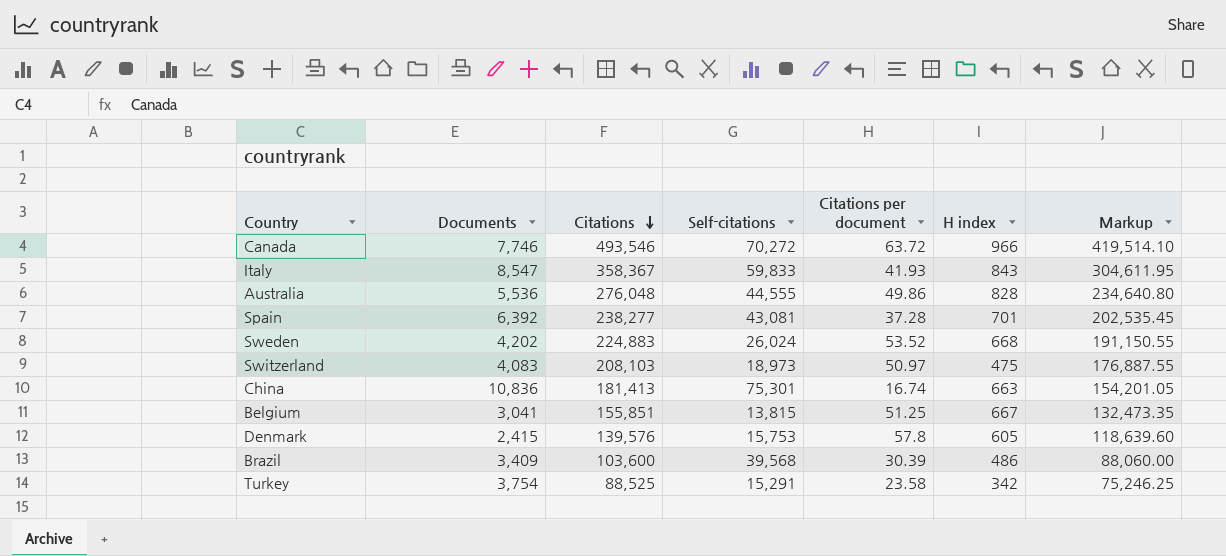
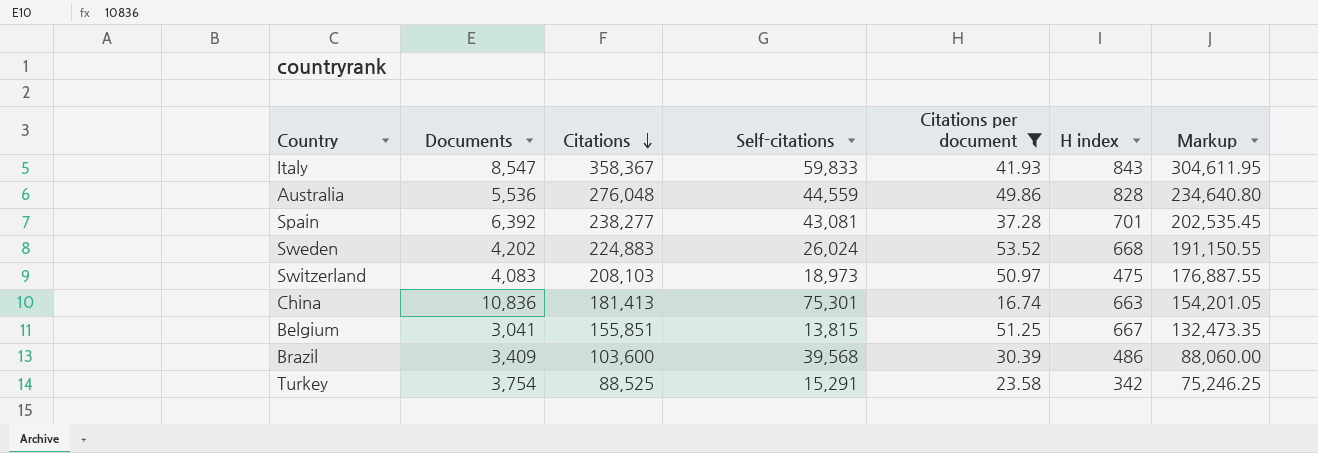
filter: none -> Citations per document <= 53.52
Australia | Self-citations: 44,555 -> 44,559

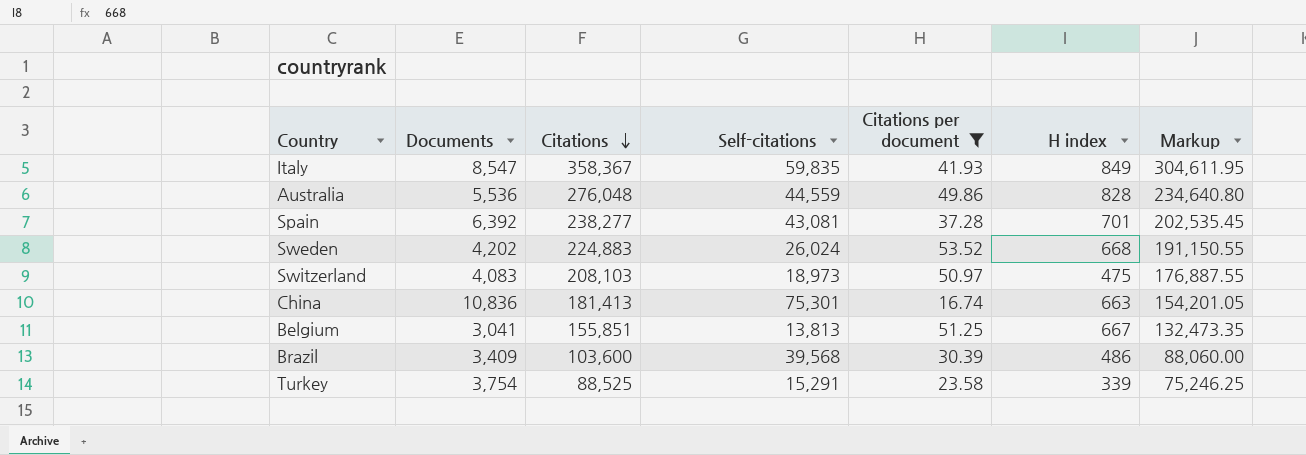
Italy | Self-citations: 59,833 -> 59,835
Italy | H index: 843 -> 849
Belgium | Self-citations: 13,815 -> 13,813
Turkey | H index: 342 -> 339

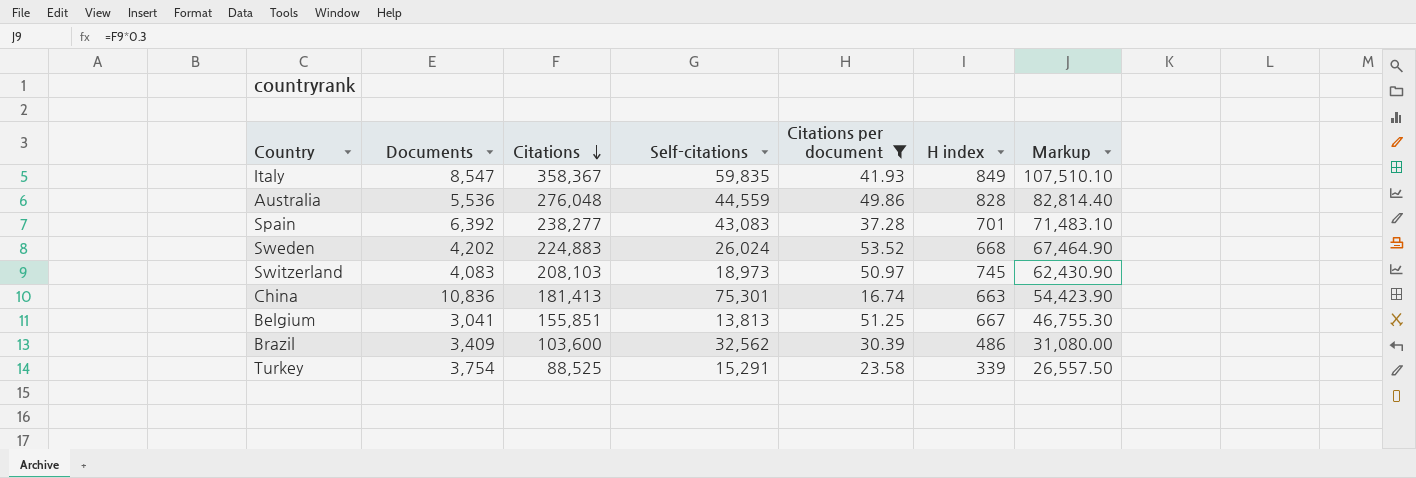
column Markup | formula: [Citations] * 0.85 -> [Citations] * 0.3
Spain | Self-citations: 43,081 -> 43,083
Switzerland | H index: 475 -> 745
Brazil | Self-citations: 39,568 -> 32,562

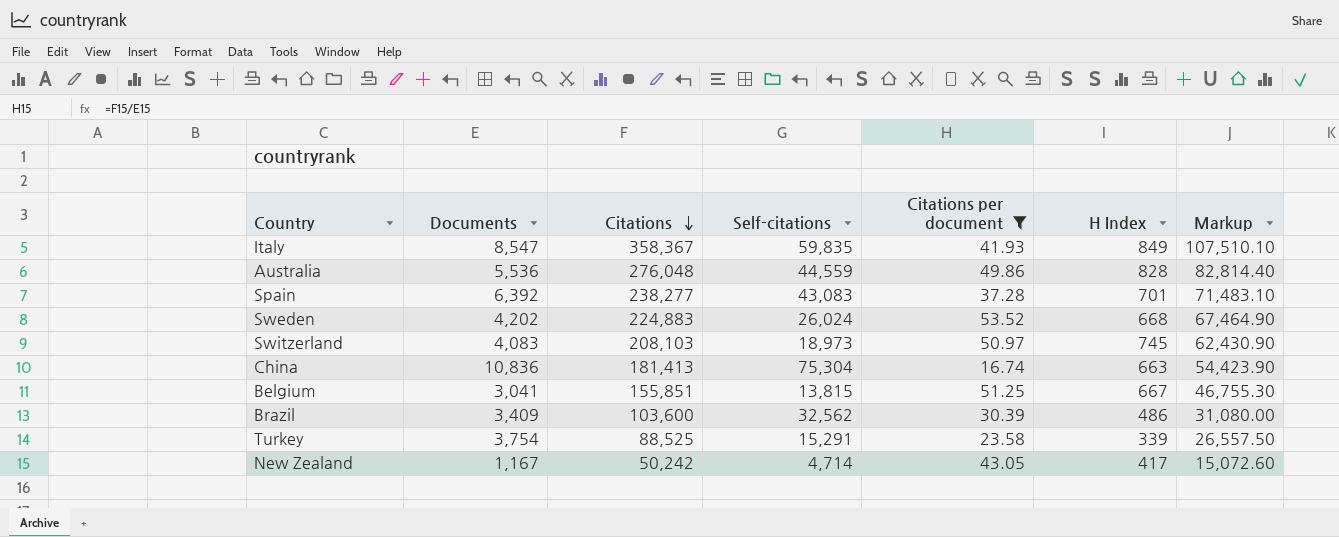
column name: H index -> H Index
China | Self-citations: 75,301 -> 75,304
Belgium | Self-citations: 13,813 -> 13,815
row New Zealand: none -> 1,167 | 50,242 | 4,714 | 43.05 | 417 | 15,072.60

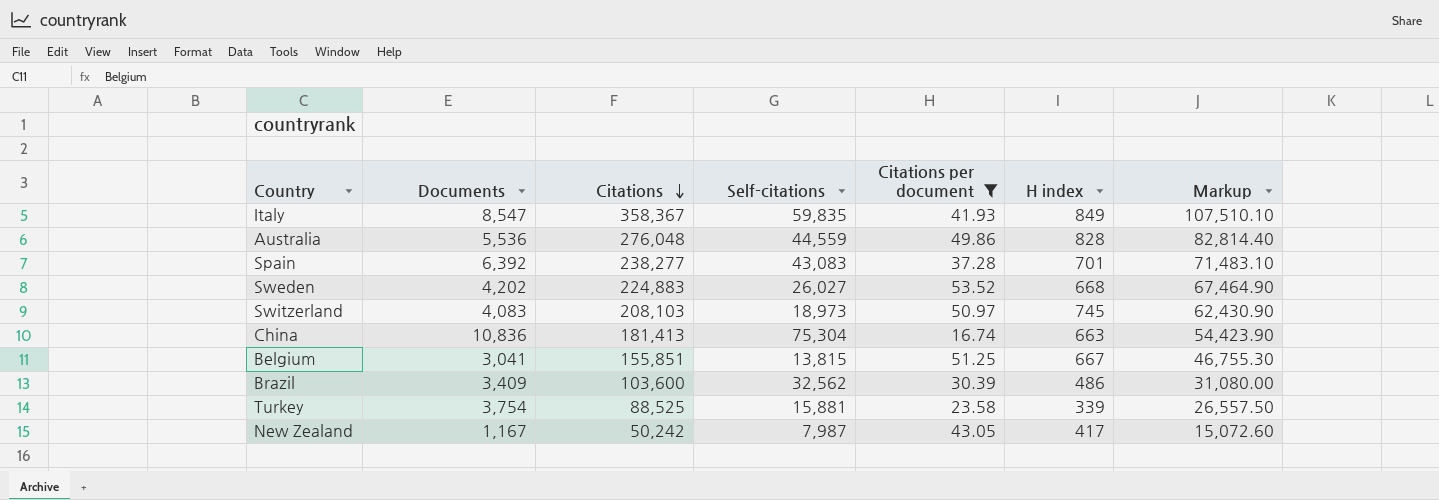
column name: H Index -> H index
Sweden | Self-citations: 26,024 -> 26,027
Turkey | Self-citations: 15,291 -> 15,881
New Zealand | Self-citations: 4,714 -> 7,987

